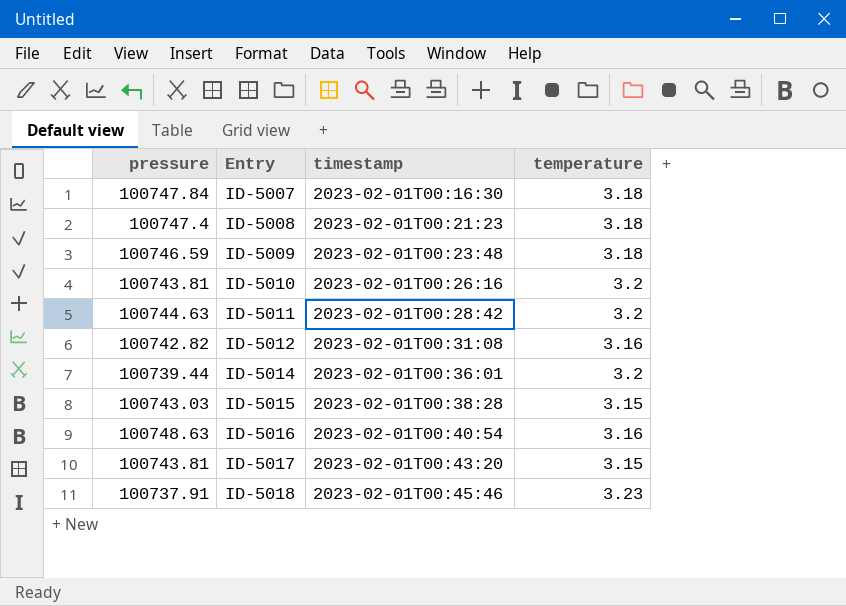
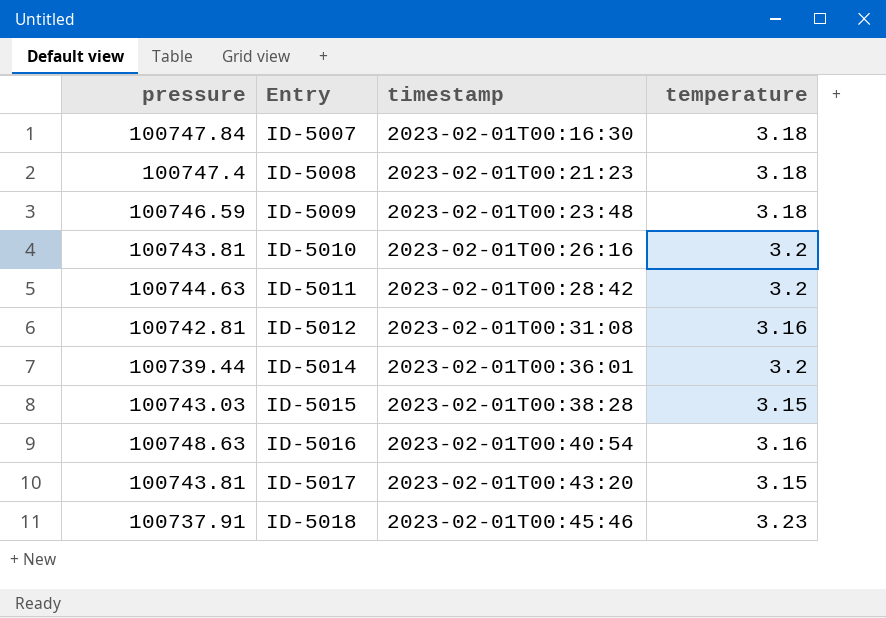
ID-5012 | pressure: 100742.82 -> 100742.81

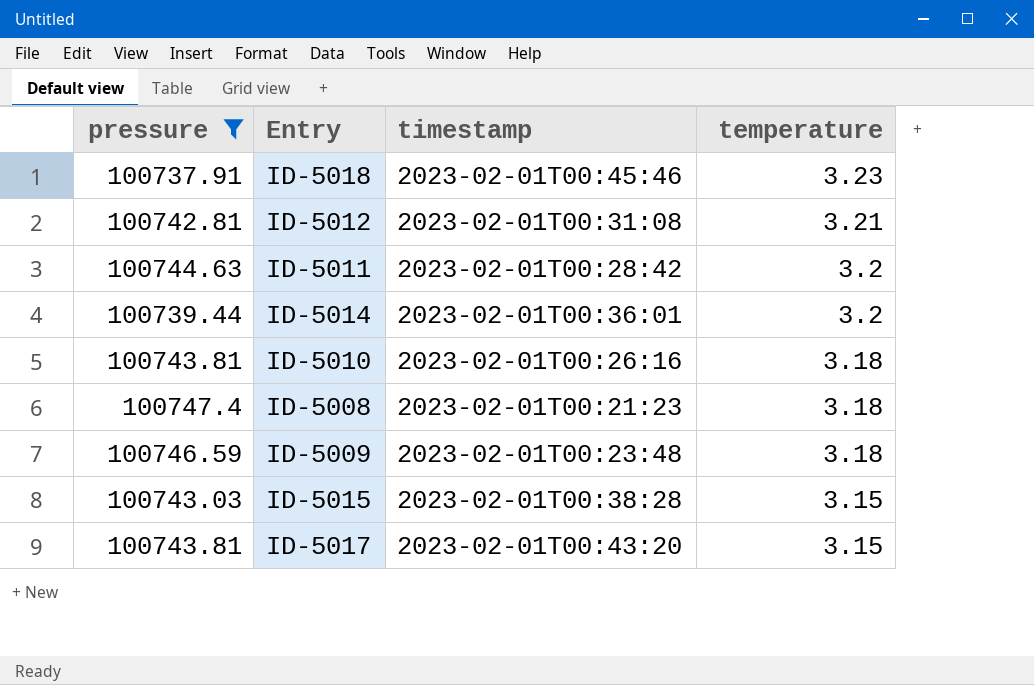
filter: none -> pressure <= 100747.4
row order: Entry ascending -> temperature descending
ID-5012 | temperature: 3.16 -> 3.21
ID-5010 | temperature: 3.2 -> 3.18

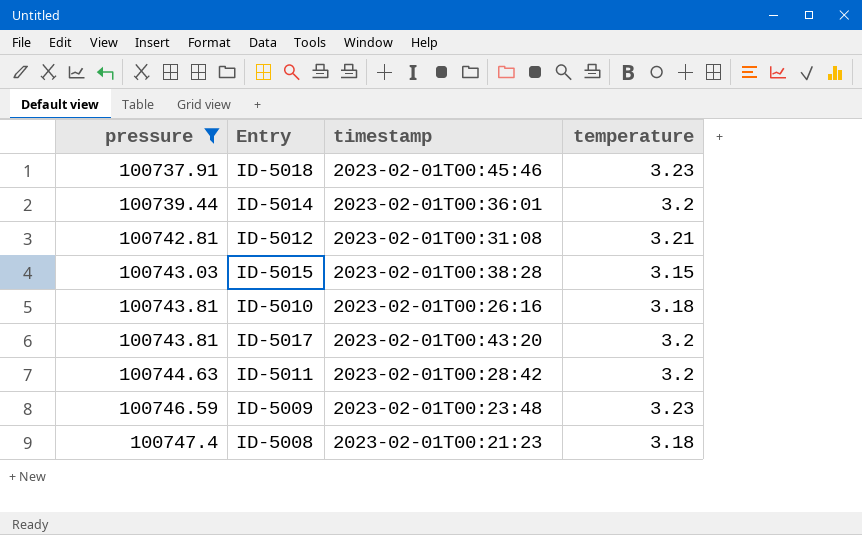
row order: temperature descending -> pressure ascending
ID-5017 | temperature: 3.15 -> 3.2
ID-5009 | temperature: 3.18 -> 3.23

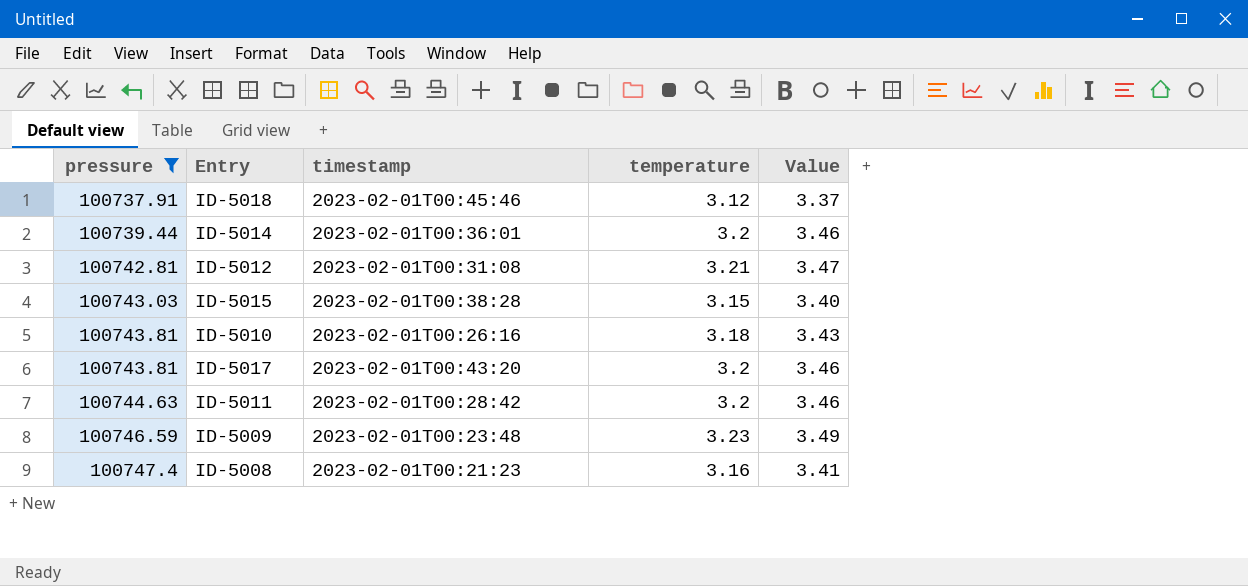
column Value | formula: none -> [temperature] * 1.08
ID-5018 | temperature: 3.23 -> 3.12
ID-5008 | temperature: 3.18 -> 3.16

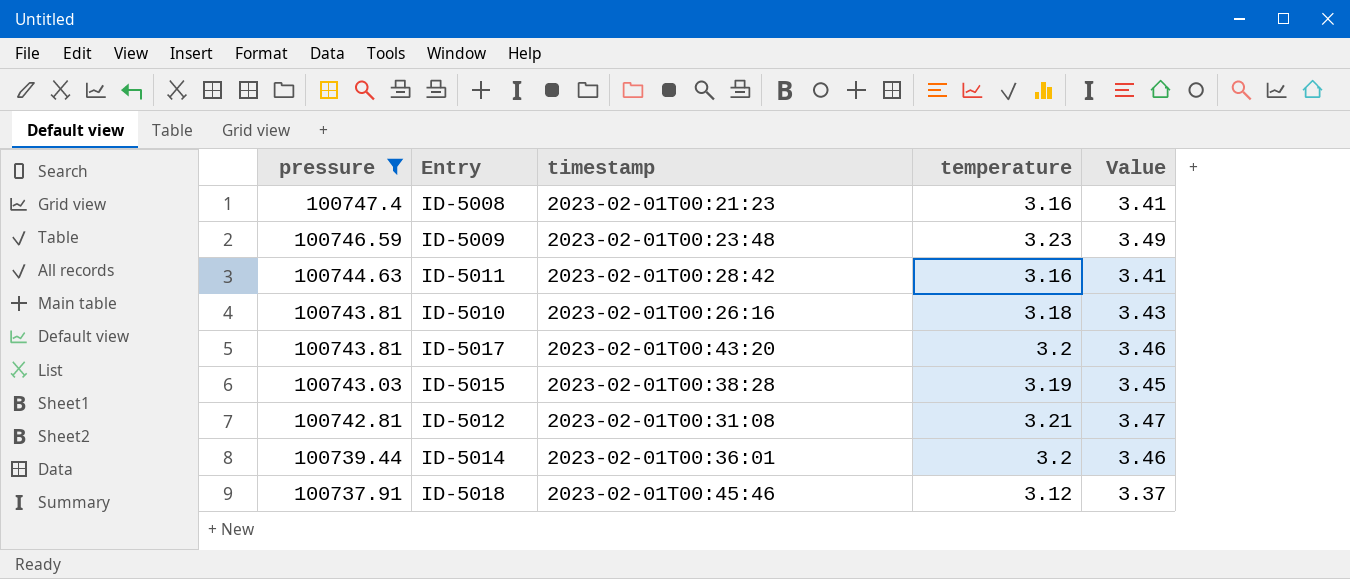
row order: pressure ascending -> pressure descending
ID-5011 | temperature: 3.2 -> 3.16
ID-5011 | Value: 3.46 -> 3.41
ID-5015 | temperature: 3.15 -> 3.19
ID-5015 | Value: 3.40 -> 3.45

